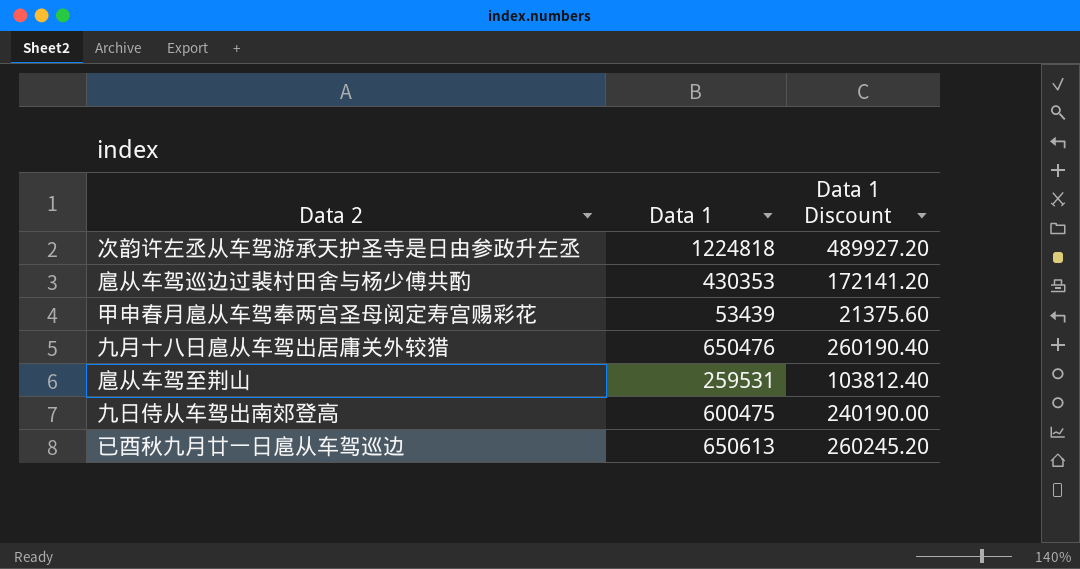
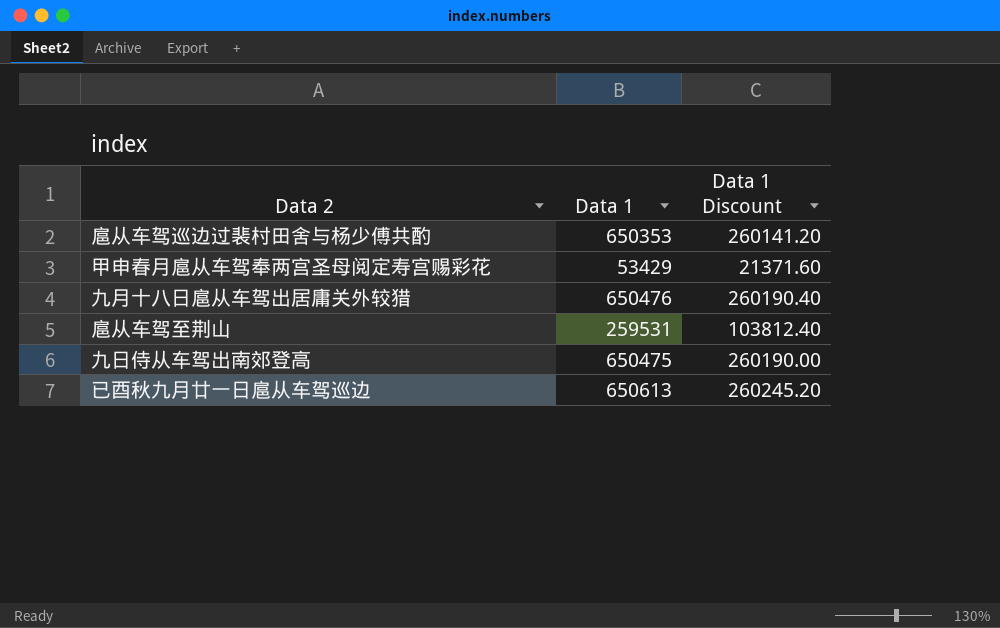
row 次韵许左丞从车驾游承天护圣寺是日由参政升左丞: 1224818 | 489927.20 -> none
扈从车驾巡边过裴村田舍与杨少傅共酌 | Data 1: 430353 -> 650353
扈从车驾巡边过裴村田舍与杨少傅共酌 | Data 1 Discount: 172141.20 -> 260141.20
甲申春月扈从车驾奉两宫圣母阅定寿宫赐彩花 | Data 1: 53439 -> 53429
甲申春月扈从车驾奉两宫圣母阅定寿宫赐彩花 | Data 1 Discount: 21375.60 -> 21371.60
九日侍从车驾出南郊登高 | Data 1: 600475 -> 650475
九日侍从车驾出南郊登高 | Data 1 Discount: 240190.00 -> 260190.00

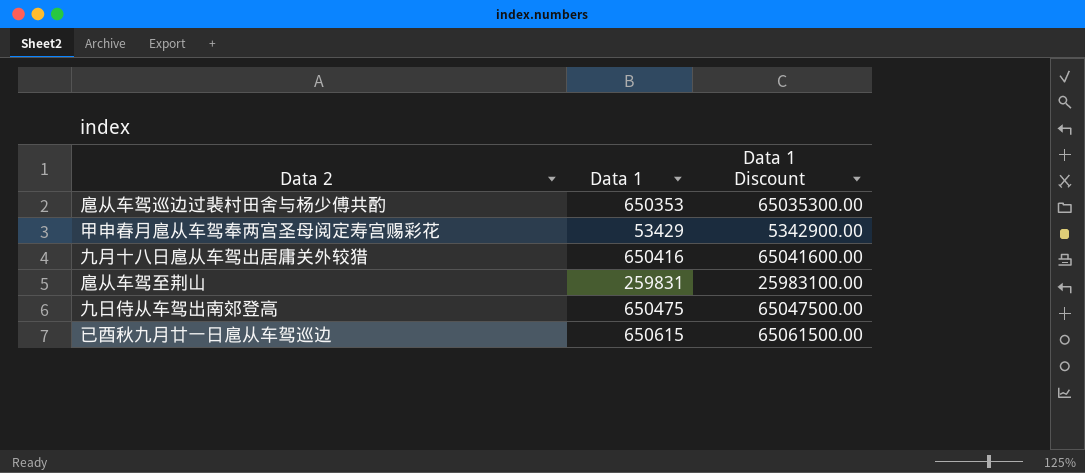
column Data 1 Discount | formula: [Data 1] * 0.4 -> [Data 1] * 100
九月十八日扈从车驾出居庸关外较猎 | Data 1: 650476 -> 650416
扈从车驾至荆山 | Data 1: 259531 -> 259831
已酉秋九月廿一日扈从车驾巡边 | Data 1: 650613 -> 650615

